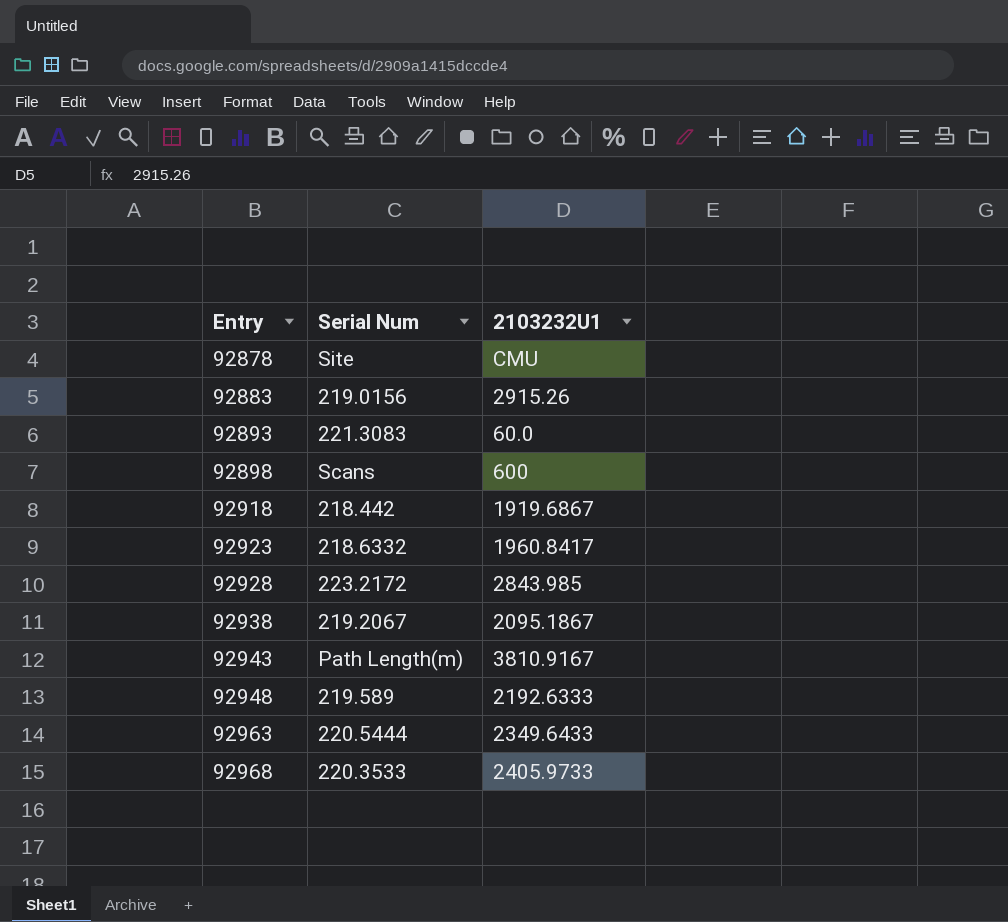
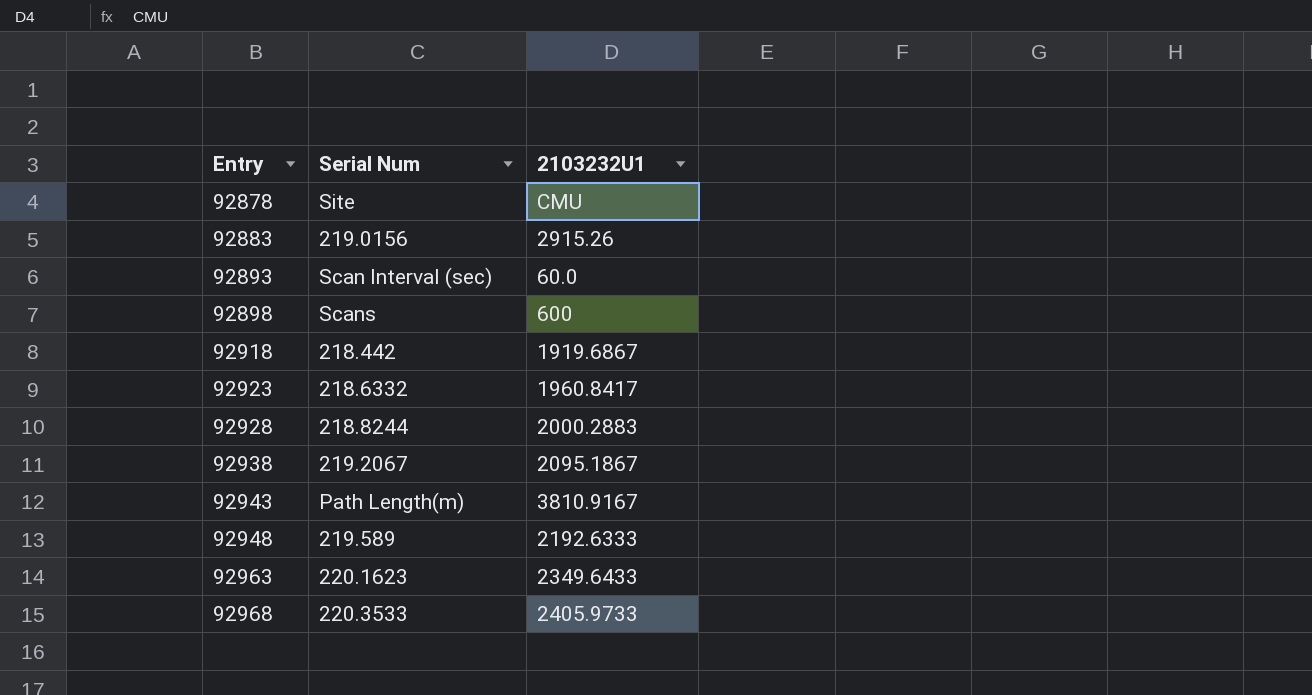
92893 | Serial Num: 221.3083 -> Scan Interval (sec)
92928 | Serial Num: 223.2172 -> 218.8244
92928 | 2103232U1: 2843.985 -> 2000.2883
92963 | Serial Num: 220.5444 -> 220.1623

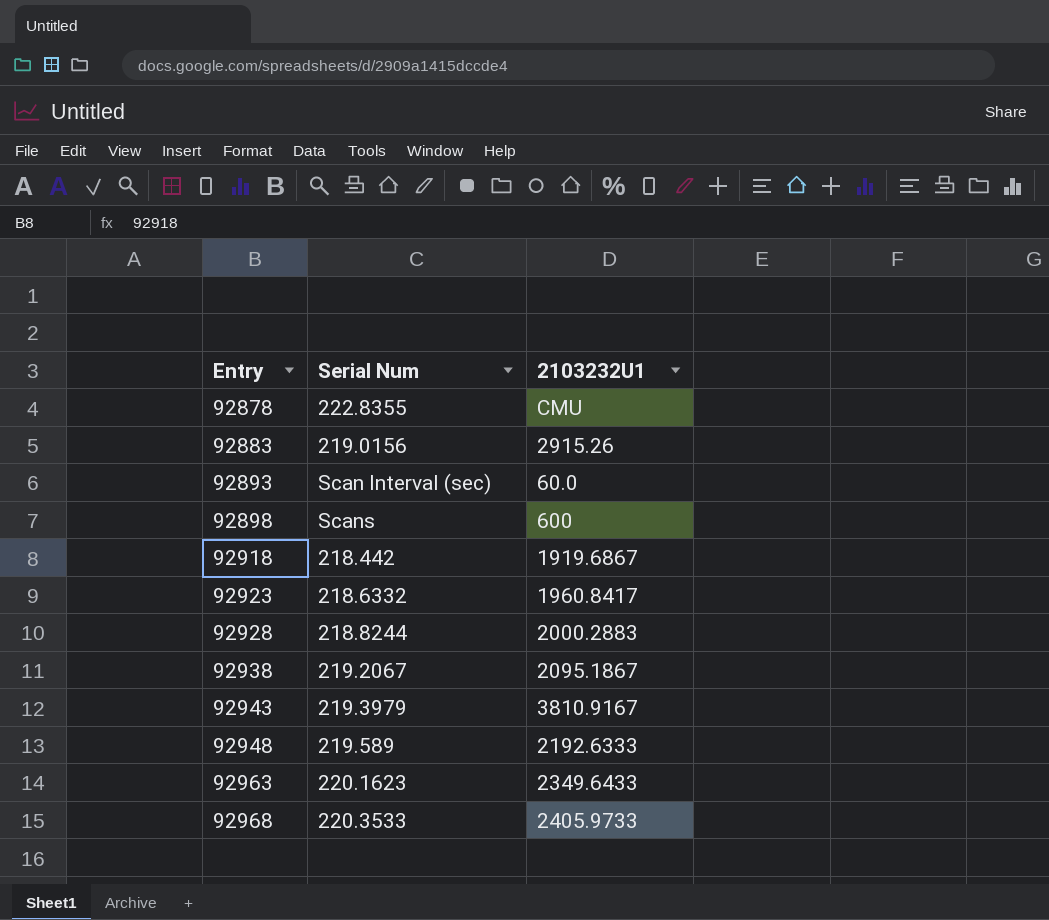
92878 | Serial Num: Site -> 222.8355
92943 | Serial Num: Path Length(m) -> 219.3979

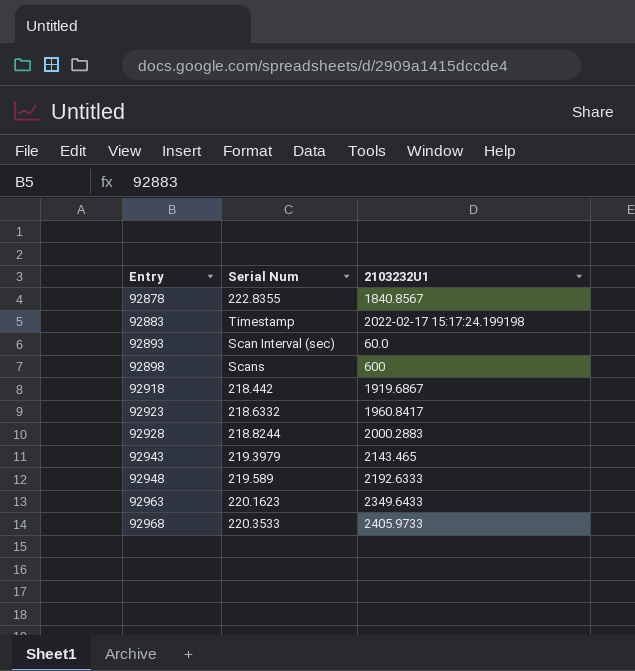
row 92938: 219.2067 | 2095.1867 -> none
92878 | 2103232U1: CMU -> 1840.8567
92883 | Serial Num: 219.0156 -> Timestamp
92883 | 2103232U1: 2915.26 -> 2022-02-17 15:17:24.199198
92943 | 2103232U1: 3810.9167 -> 2143.465

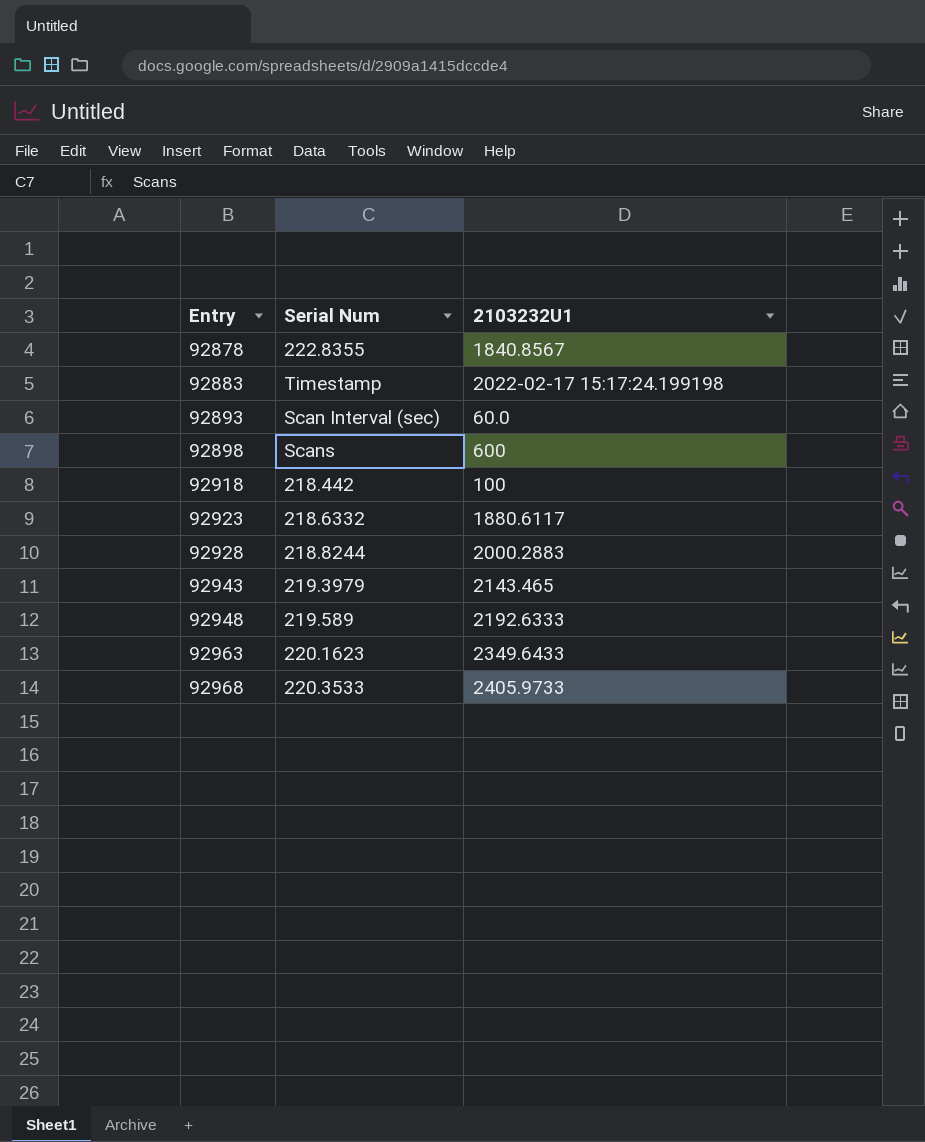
92918 | 2103232U1: 1919.6867 -> 100
92923 | 2103232U1: 1960.8417 -> 1880.6117

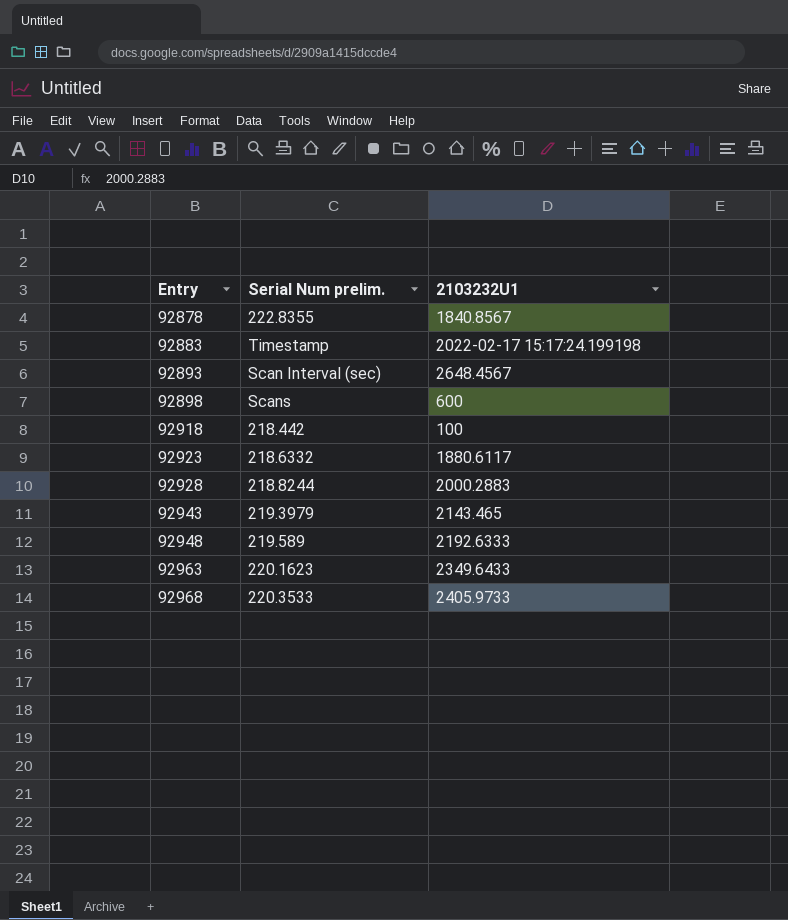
column name: Serial Num -> Serial Num prelim.
92893 | 2103232U1: 60.0 -> 2648.4567

